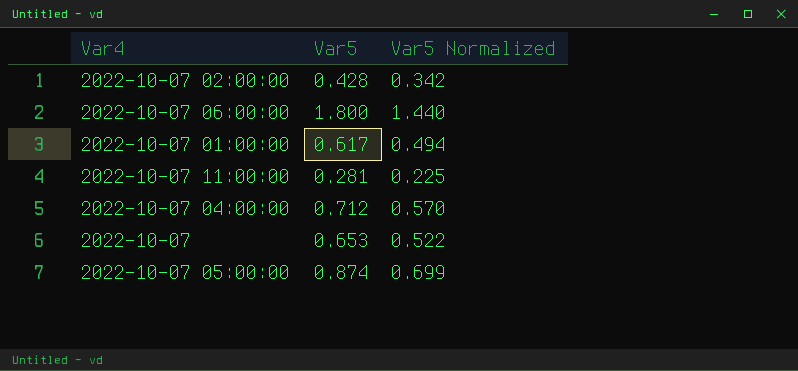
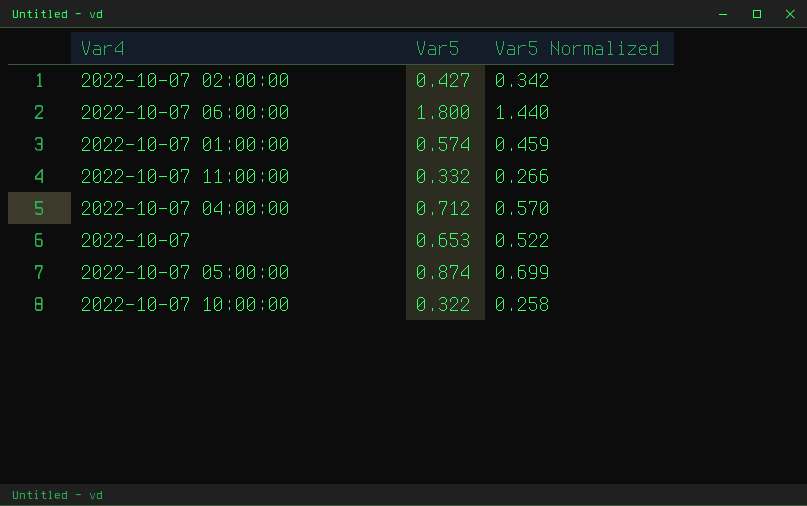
2022-10-07 02:00:00 | Var5: 0.428 -> 0.427
2022-10-07 01:00:00 | Var5: 0.617 -> 0.574
2022-10-07 01:00:00 | Var5 Normalized: 0.494 -> 0.459
2022-10-07 11:00:00 | Var5: 0.281 -> 0.332
2022-10-07 11:00:00 | Var5 Normalized: 0.225 -> 0.266
row 2022-10-07 10:00:00: none -> 0.322 | 0.258

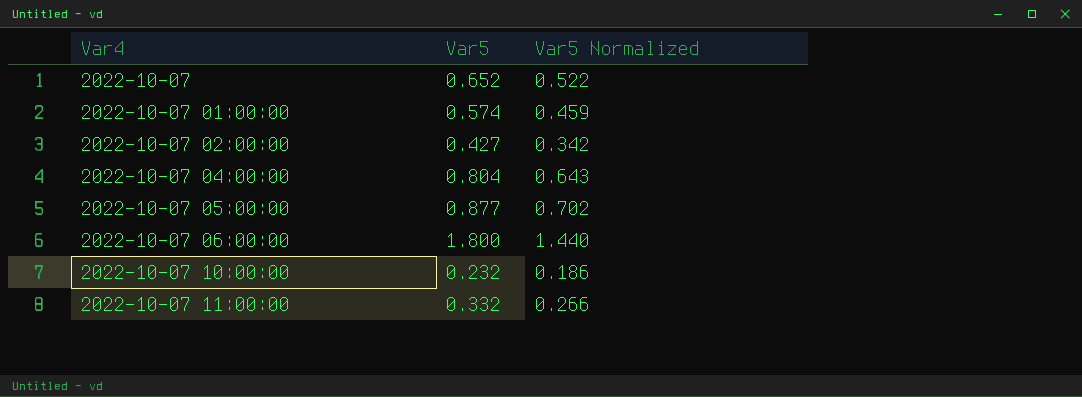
row order: none -> Var4 ascending
2022-10-07 | Var5: 0.653 -> 0.652
2022-10-07 04:00:00 | Var5: 0.712 -> 0.804
2022-10-07 04:00:00 | Var5 Normalized: 0.570 -> 0.643
2022-10-07 05:00:00 | Var5: 0.874 -> 0.877
2022-10-07 05:00:00 | Var5 Normalized: 0.699 -> 0.702
2022-10-07 10:00:00 | Var5: 0.322 -> 0.232
2022-10-07 10:00:00 | Var5 Normalized: 0.258 -> 0.186

